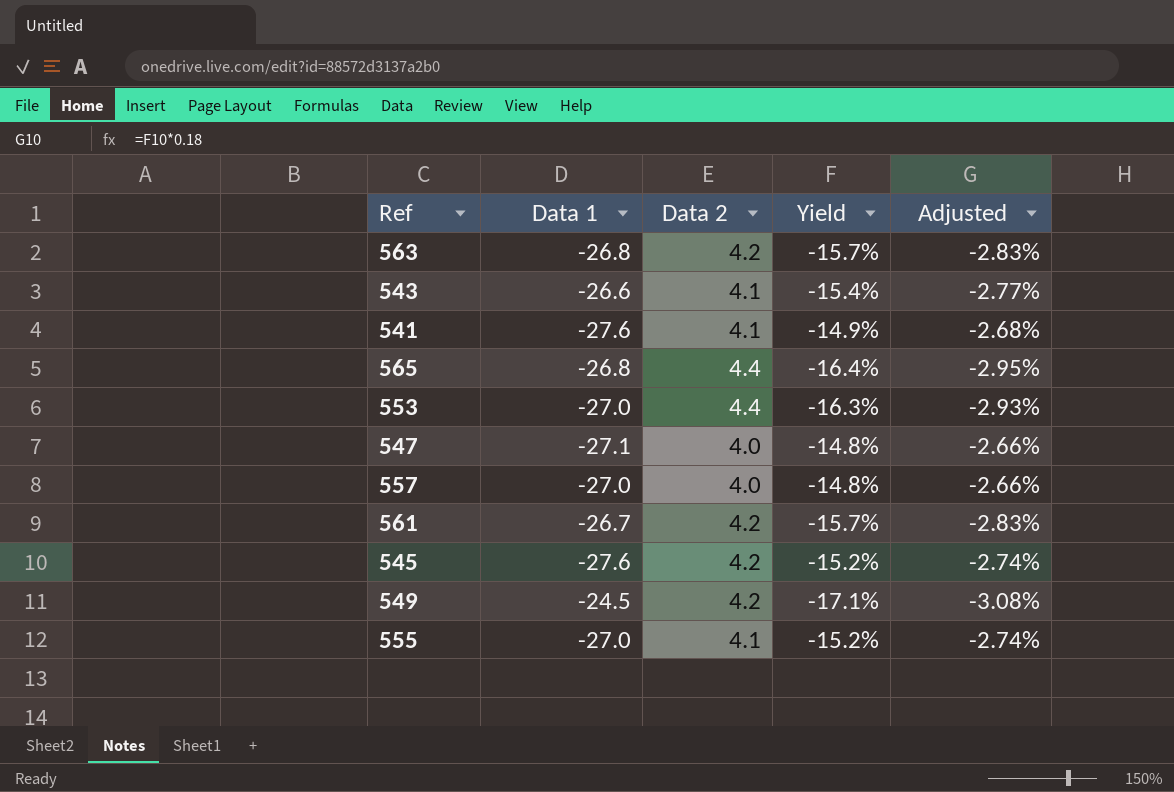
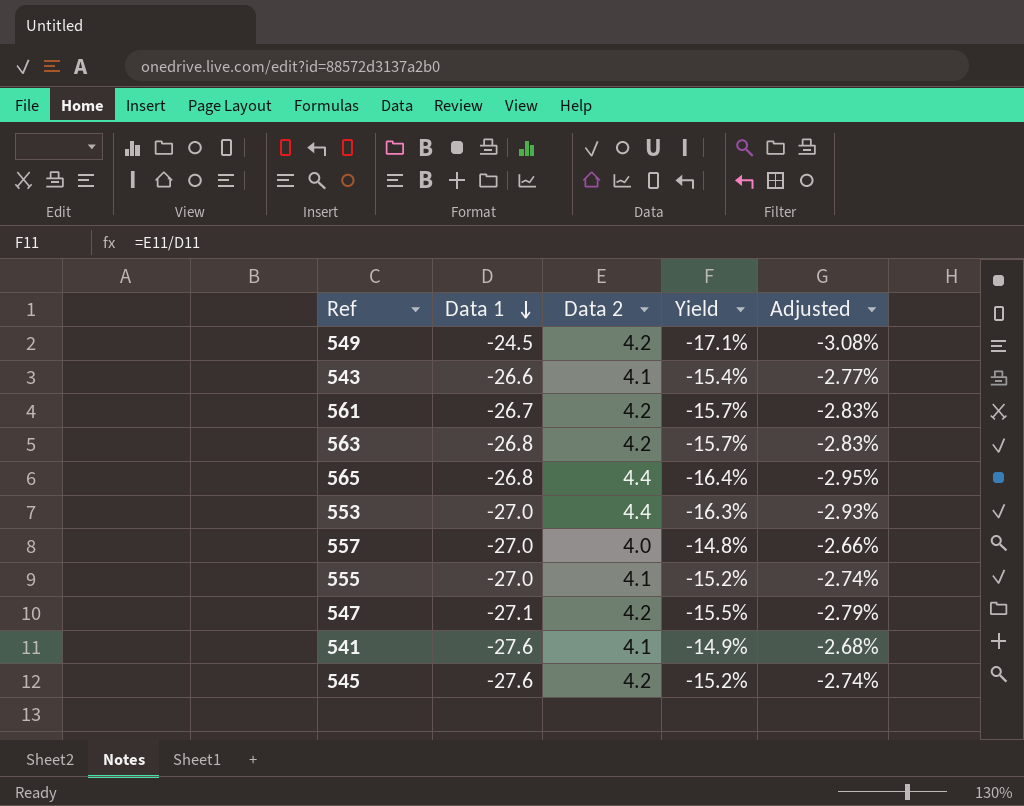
row order: none -> Data 1 descending
547 | Data 2: 4.0 -> 4.2
547 | Yield: -14.8% -> -15.5%
547 | Adjusted: -2.66% -> -2.79%

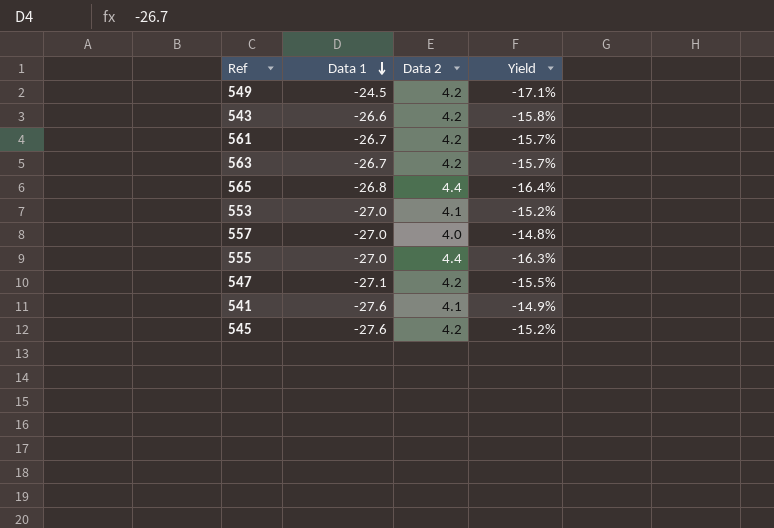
column Adjusted | formula: [Yield] * 0.18 -> none
543 | Data 2: 4.1 -> 4.2
543 | Yield: -15.4% -> -15.8%
563 | Data 1: -26.8 -> -26.7
553 | Data 2: 4.4 -> 4.1
553 | Yield: -16.3% -> -15.2%
555 | Data 2: 4.1 -> 4.4
555 | Yield: -15.2% -> -16.3%

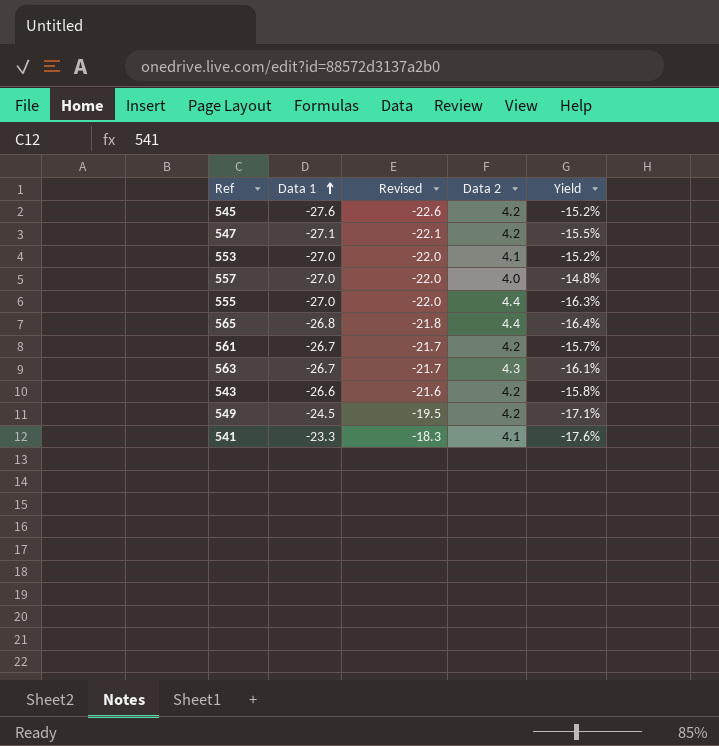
row order: Data 1 descending -> Data 1 ascending
column Revised | formula: none -> [Data 1] + 5
563 | Data 2: 4.2 -> 4.3
563 | Yield: -15.7% -> -16.1%
541 | Data 1: -27.6 -> -23.3
541 | Yield: -14.9% -> -17.6%

